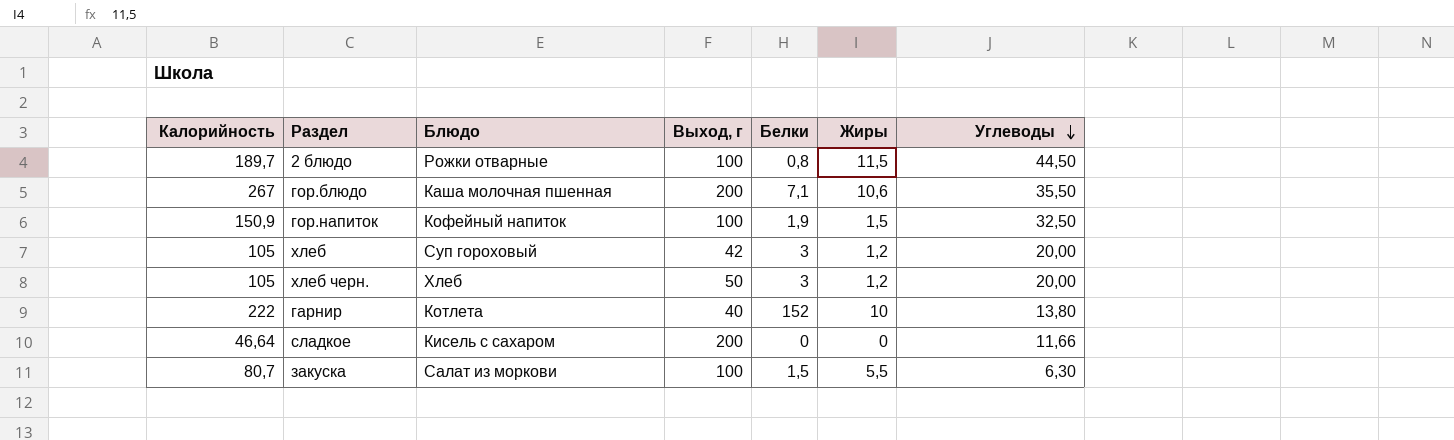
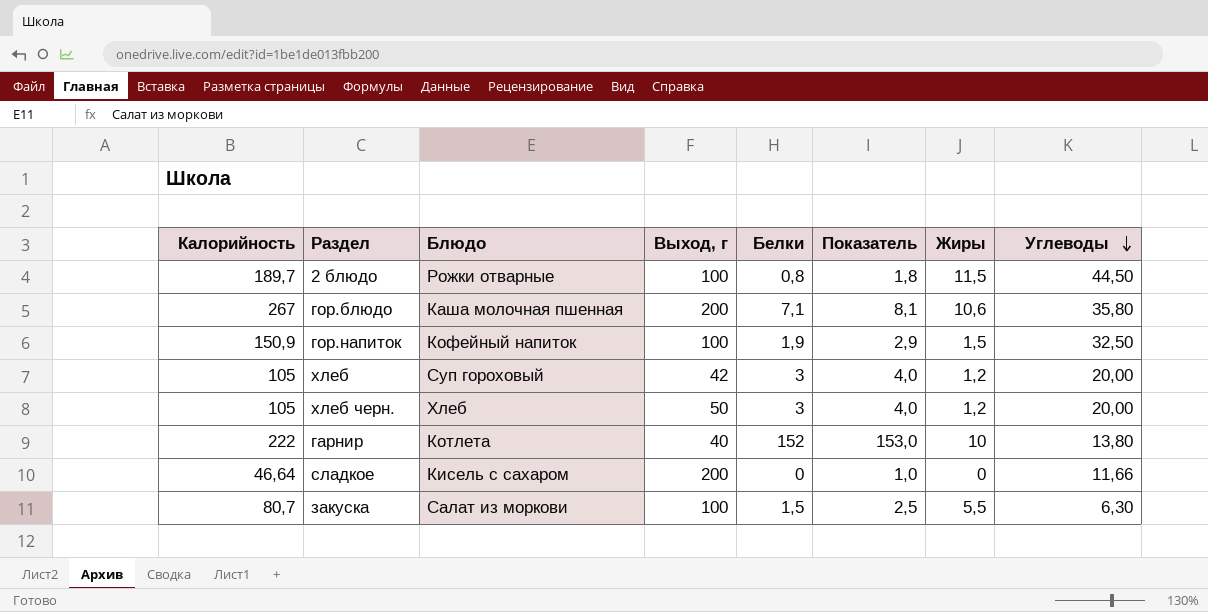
column Показатель | formula: none -> [Белки] + 1
гор.блюдо | Углеводы: 35,50 -> 35,80

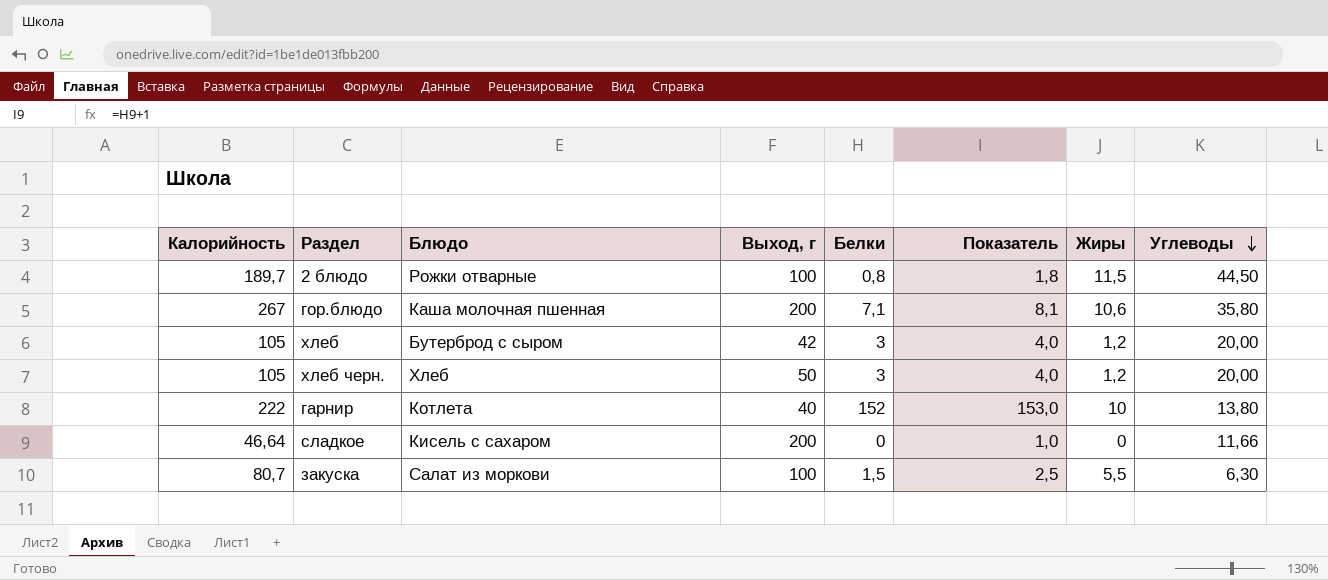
row гор.напиток: 150,9 | Кофейный напиток | 100 | 1,9 | 2,9 | 1,5 | 32,50 -> none
хлеб | Блюдо: Суп гороховый -> Бутерброд с сыром

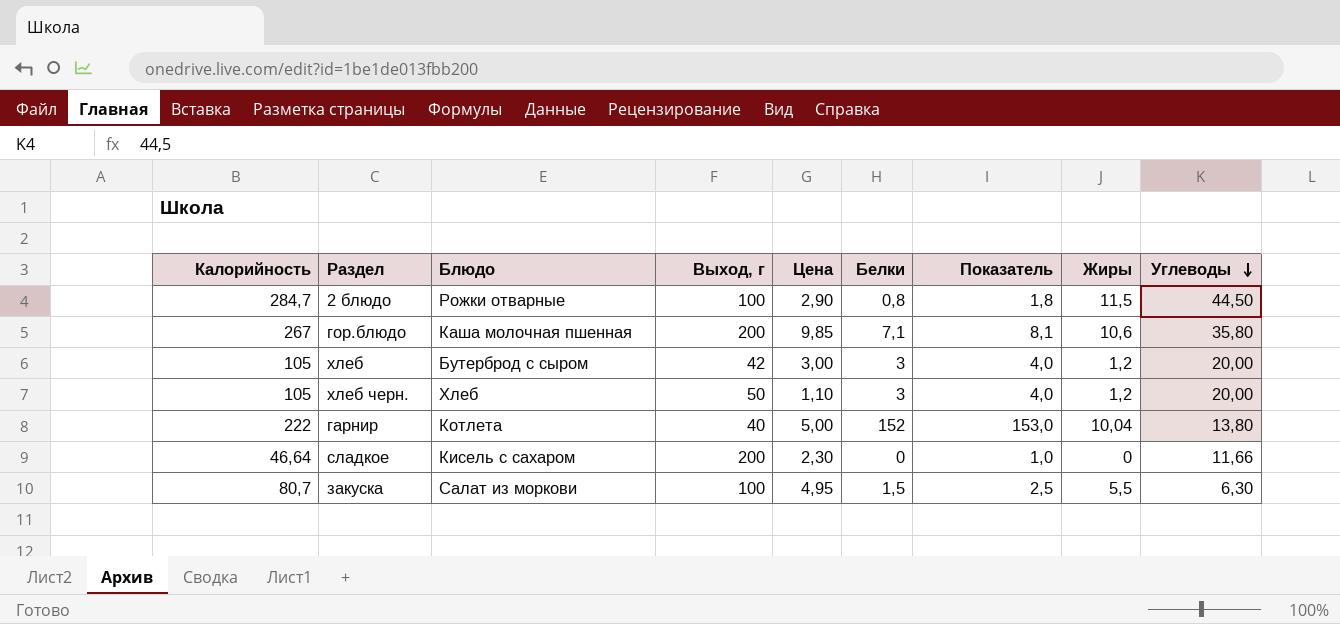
column Цена | position: none -> 5
2 блюдо | Калорийность: 189,7 -> 284,7
гарнир | Жиры: 10 -> 10,04

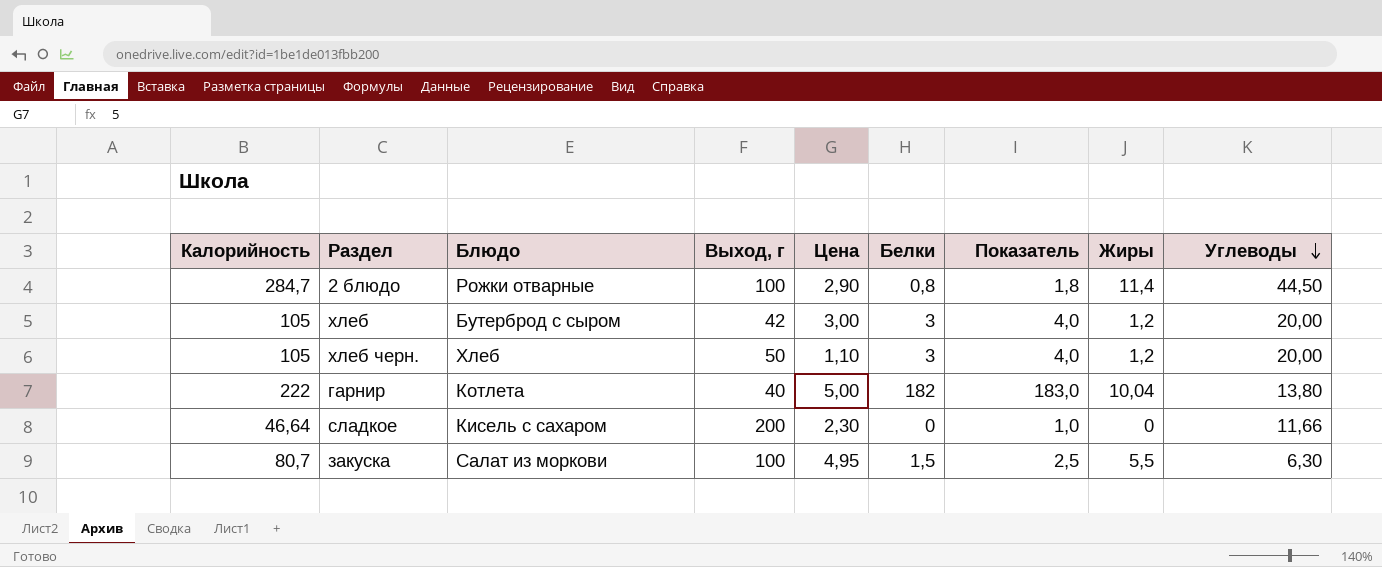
row гор.блюдо: 267 | Каша молочная пшенная | 200 | 9,85 | 7,1 | 8,1 | 10,6 | 35,80 -> none
2 блюдо | Жиры: 11,5 -> 11,4
гарнир | Белки: 152 -> 182
гарнир | Показатель: 153,0 -> 183,0

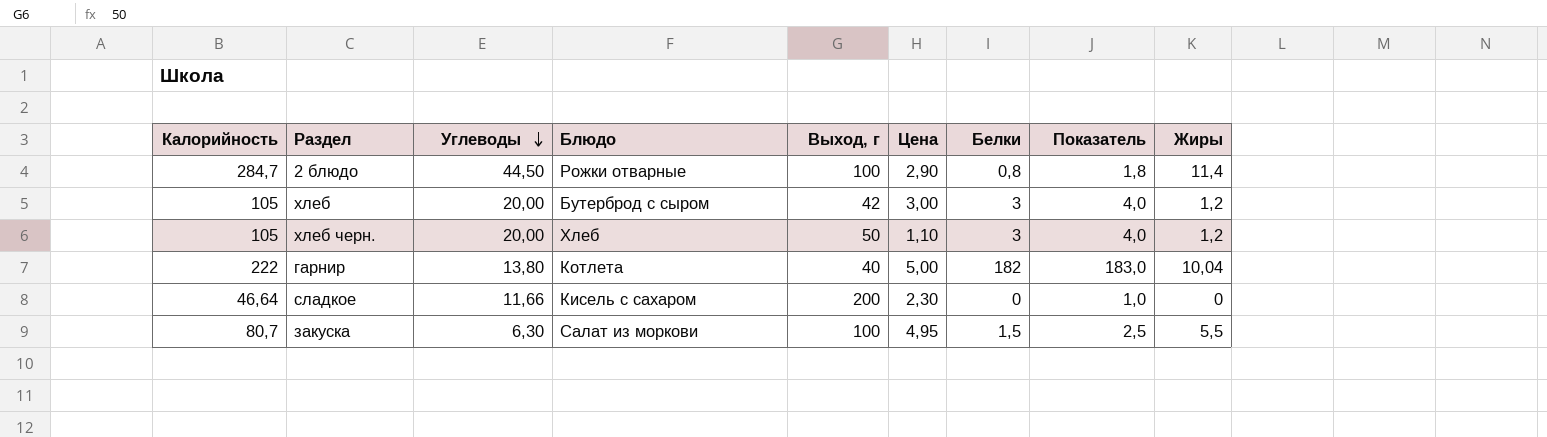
column Углеводы | position: 9 -> 3

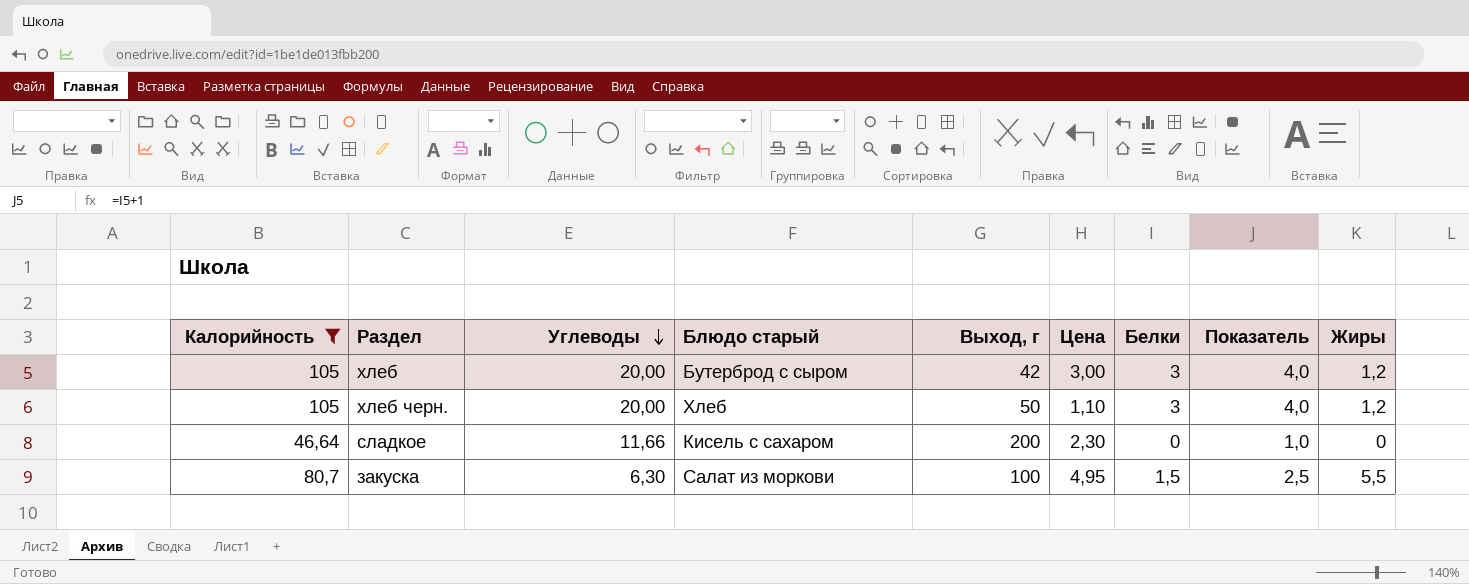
filter: none -> Калорийность <= 105
column name: Блюдо -> Блюдо старый

